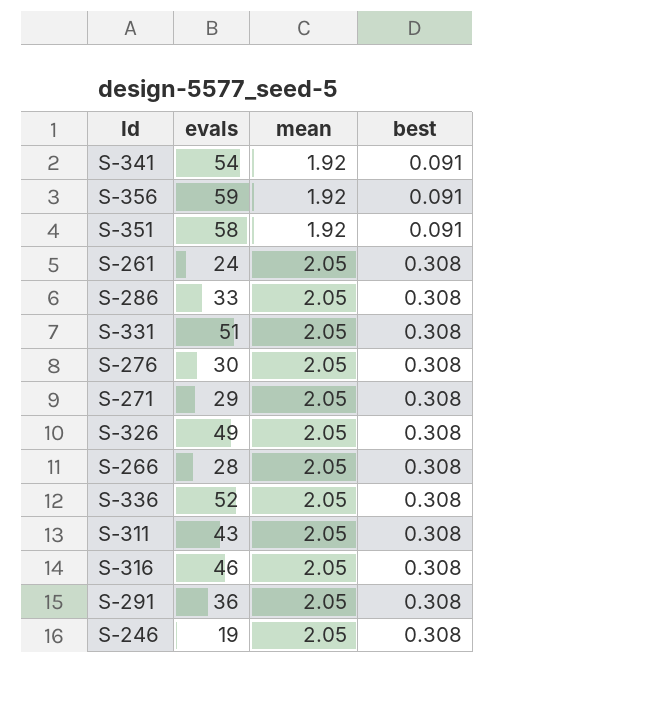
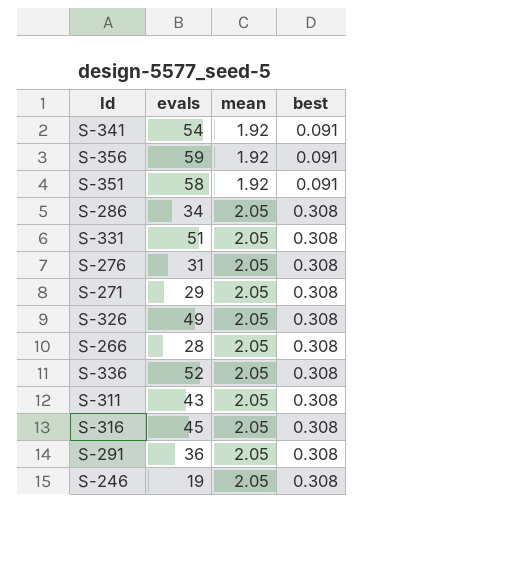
row S-261: 24 | 2.05 | 0.308 -> none
S-286 | evals: 33 -> 34
S-276 | evals: 30 -> 31
S-316 | evals: 46 -> 45

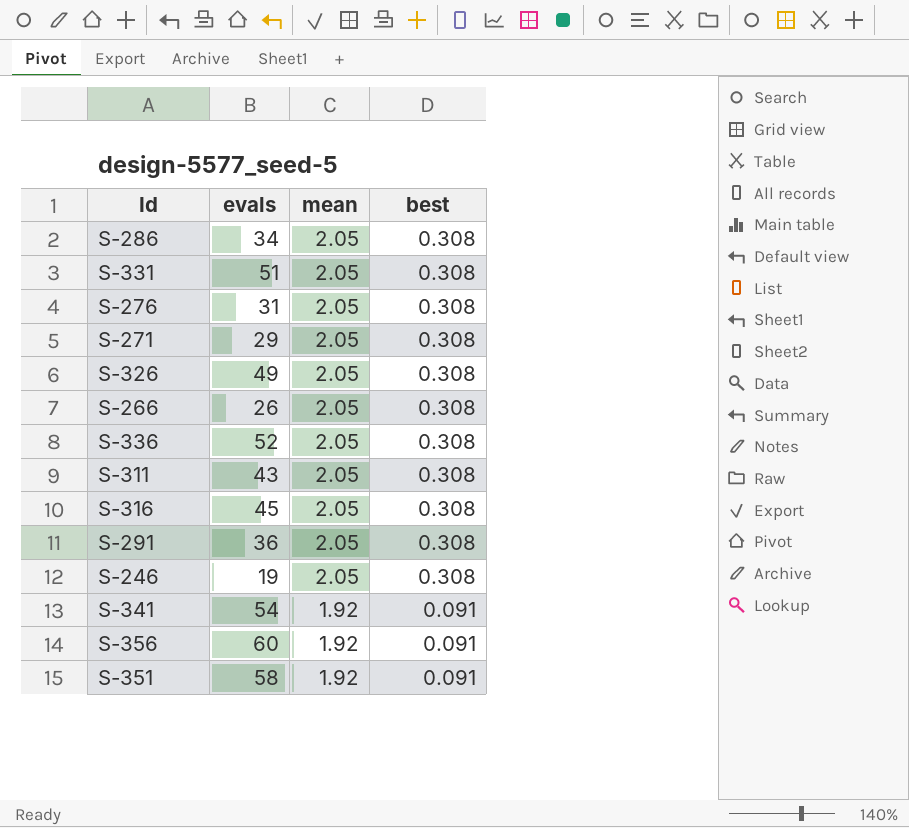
row order: mean ascending -> mean descending
S-266 | evals: 28 -> 26
S-356 | evals: 59 -> 60

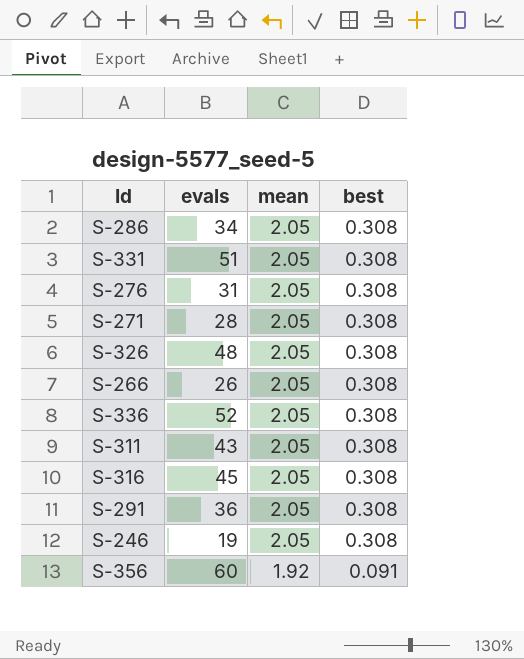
row S-341: 54 | 1.92 | 0.091 -> none
row S-351: 58 | 1.92 | 0.091 -> none
S-271 | evals: 29 -> 28
S-326 | evals: 49 -> 48

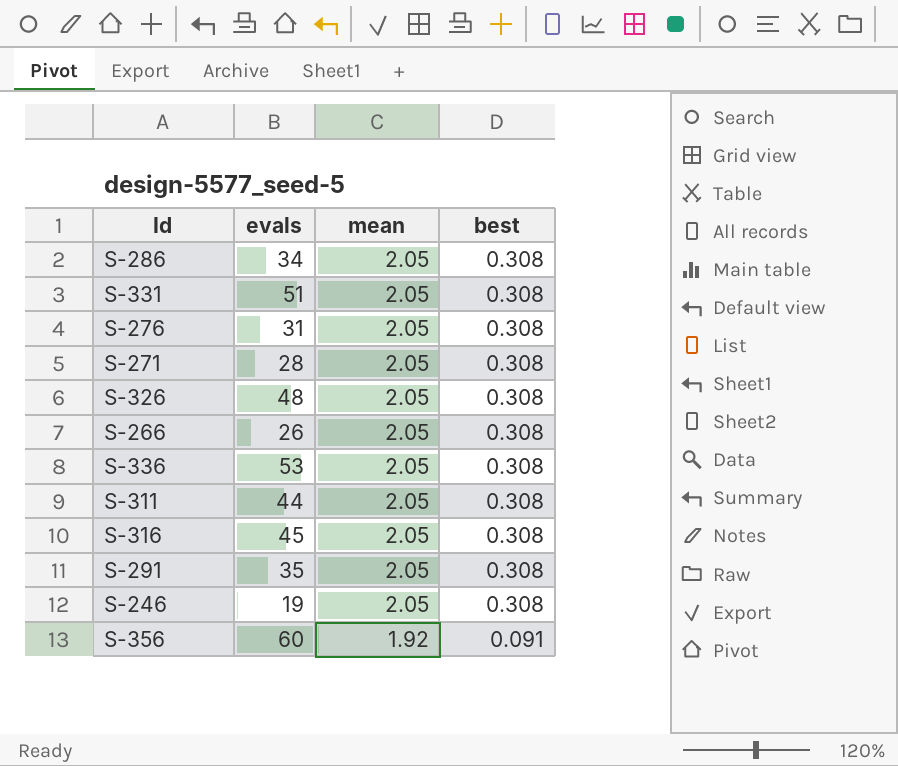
S-336 | evals: 52 -> 53
S-311 | evals: 43 -> 44
S-291 | evals: 36 -> 35

